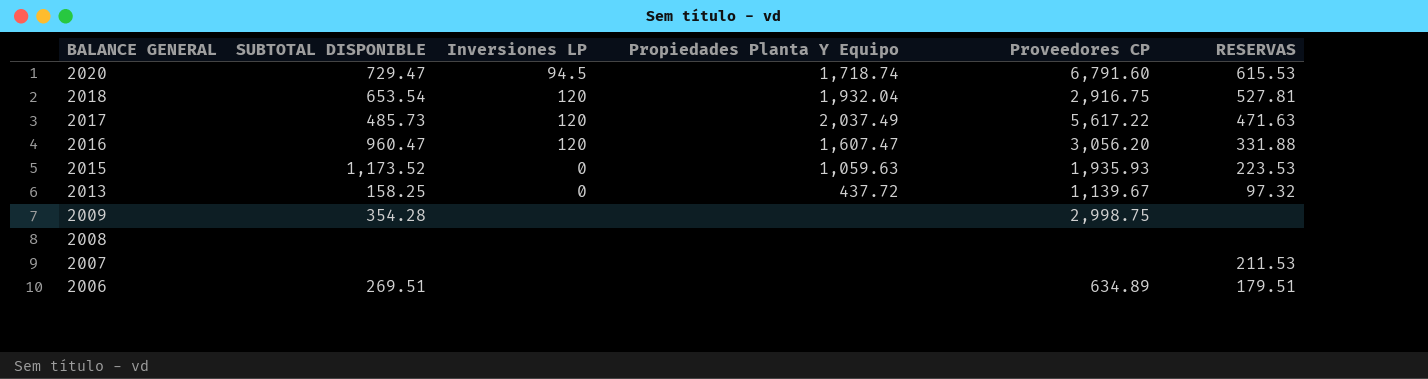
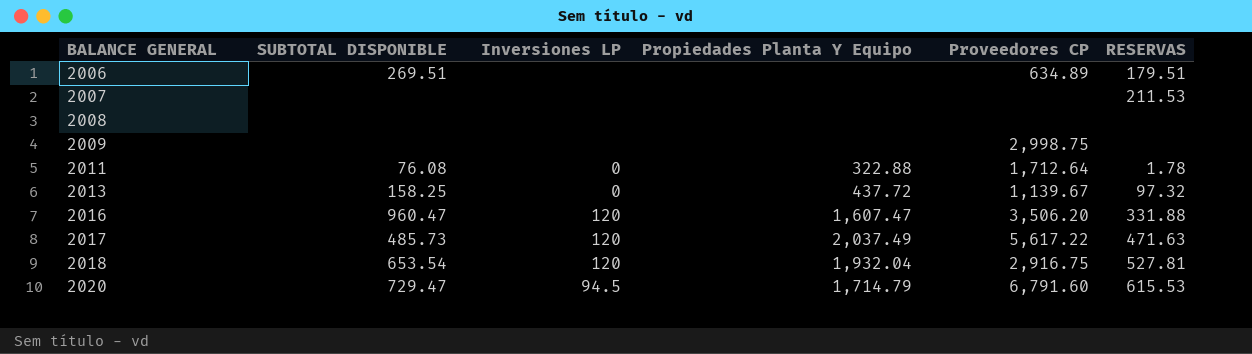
row order: BALANCE GENERAL descending -> BALANCE GENERAL ascending
row 2015: 1,173.52 | 0 | 1,059.63 | 1,935.93 | 223.53 -> none
2009 | SUBTOTAL DISPONIBLE: 354.28 -> none
row 2011: none -> 76.08 | 0 | 322.88 | 1,712.64 | 1.78
2016 | Proveedores CP: 3,056.20 -> 3,506.20
2020 | Propiedades Planta Y Equipo: 1,718.74 -> 1,714.79

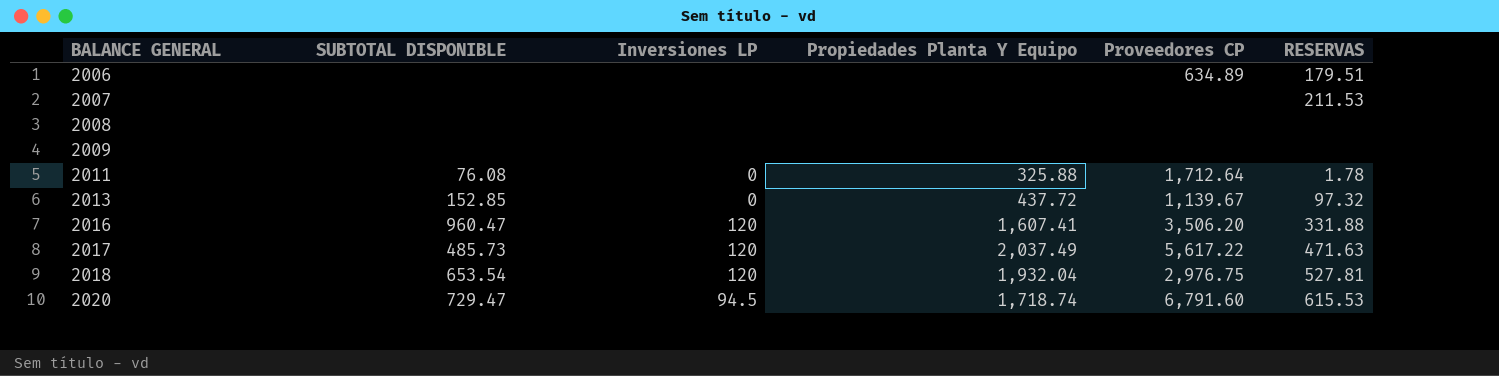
2006 | SUBTOTAL DISPONIBLE: 269.51 -> none
2009 | Proveedores CP: 2,998.75 -> none
2011 | Propiedades Planta Y Equipo: 322.88 -> 325.88
2013 | SUBTOTAL DISPONIBLE: 158.25 -> 152.85
2016 | Propiedades Planta Y Equipo: 1,607.47 -> 1,607.41
2018 | Proveedores CP: 2,916.75 -> 2,976.75
2020 | Propiedades Planta Y Equipo: 1,714.79 -> 1,718.74

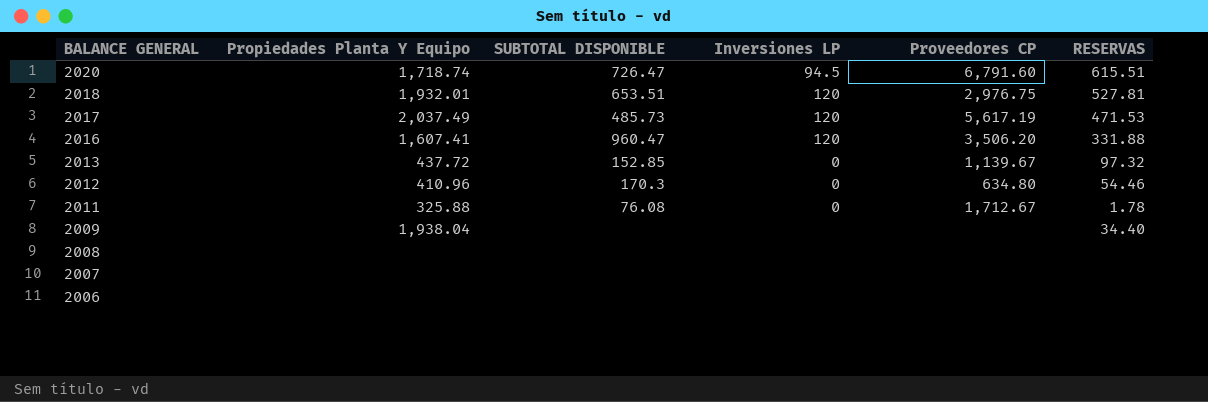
row order: BALANCE GENERAL ascending -> BALANCE GENERAL descending
column Propiedades Planta Y Equipo | position: 4 -> 2
2020 | SUBTOTAL DISPONIBLE: 729.47 -> 726.47
2020 | RESERVAS: 615.53 -> 615.51
2018 | Propiedades Planta Y Equipo: 1,932.04 -> 1,932.01
2018 | SUBTOTAL DISPONIBLE: 653.54 -> 653.51
2017 | Proveedores CP: 5,617.22 -> 5,617.19
2017 | RESERVAS: 471.63 -> 471.53
row 2012: none -> 410.96 | 170.3 | 0 | 634.80 | 54.46
2011 | Proveedores CP: 1,712.64 -> 1,712.67
2009 | Propiedades Planta Y Equipo: none -> 1,938.04
2009 | RESERVAS: none -> 34.40
2007 | RESERVAS: 211.53 -> none
2006 | Proveedores CP: 634.89 -> none
2006 | RESERVAS: 179.51 -> none

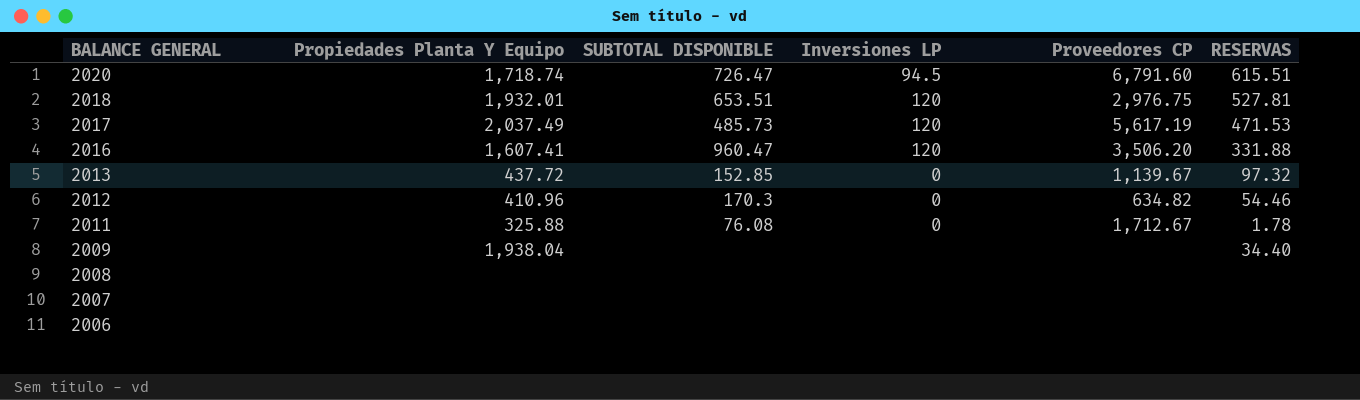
2012 | Proveedores CP: 634.80 -> 634.82

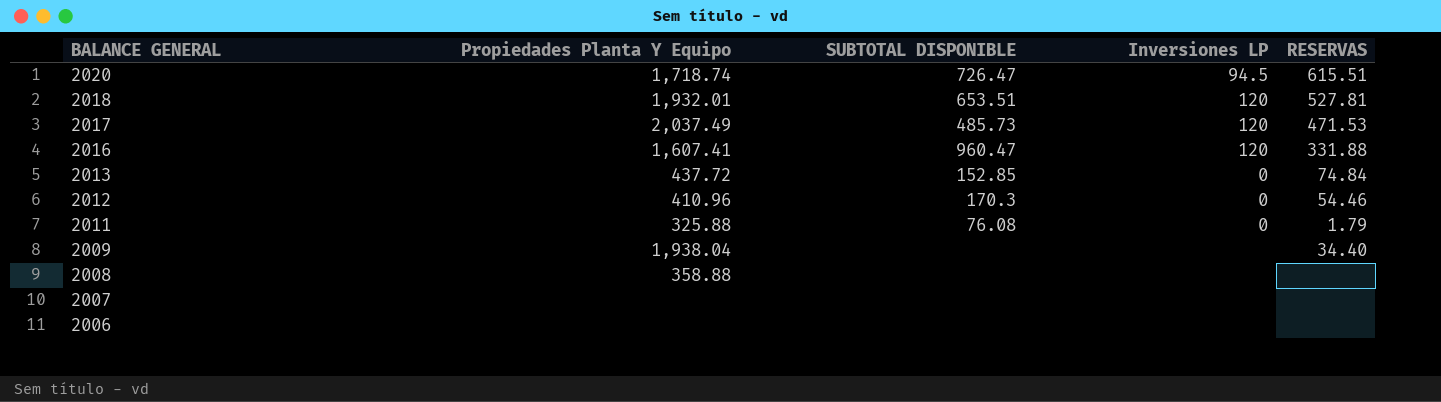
column Proveedores CP | position: 5 -> none
2013 | RESERVAS: 97.32 -> 74.84
2011 | RESERVAS: 1.78 -> 1.79
2008 | Propiedades Planta Y Equipo: none -> 358.88

